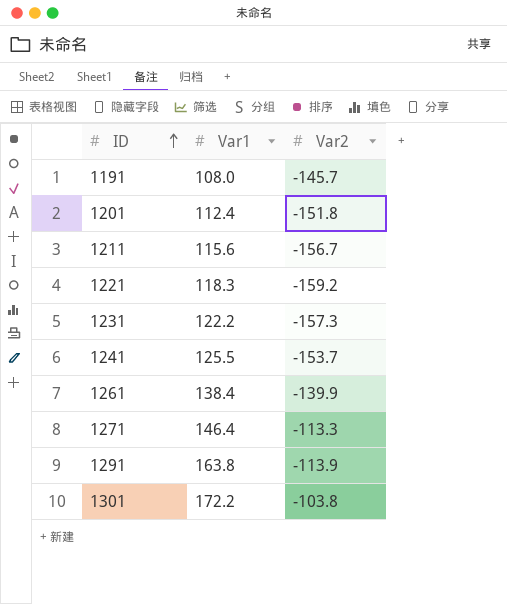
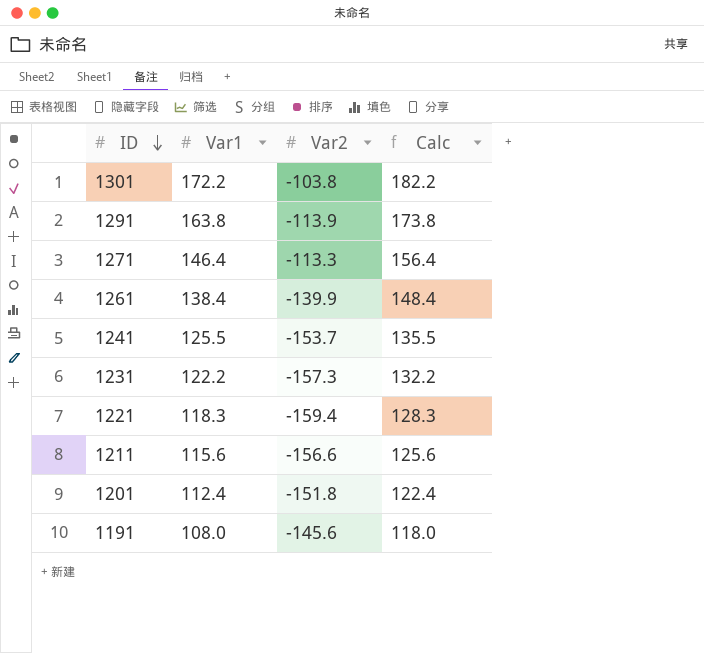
row order: ID ascending -> ID descending
column Calc | formula: none -> [Var1] + 10
1221 | Var2: -159.2 -> -159.4
1211 | Var2: -156.7 -> -156.6
1191 | Var2: -145.7 -> -145.6

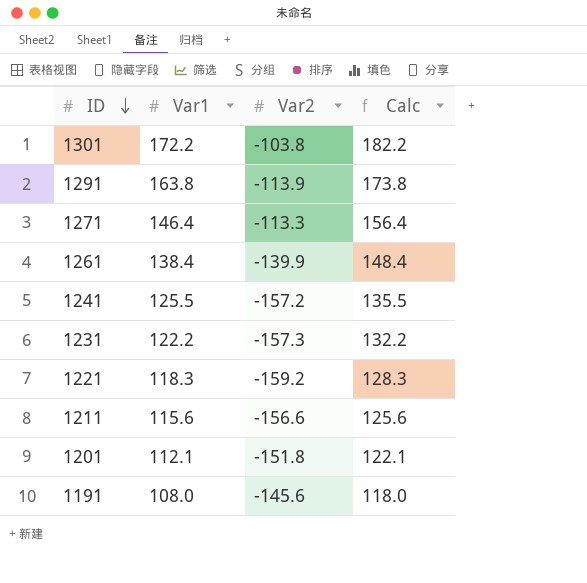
1241 | Var2: -153.7 -> -157.2
1221 | Var2: -159.4 -> -159.2
1201 | Var1: 112.4 -> 112.1
1201 | Calc: 122.4 -> 122.1

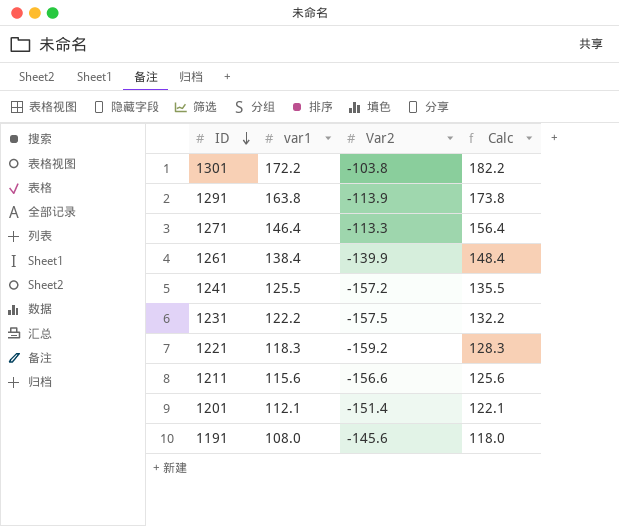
column name: Var1 -> var1
1231 | Var2: -157.3 -> -157.5
1201 | Var2: -151.8 -> -151.4

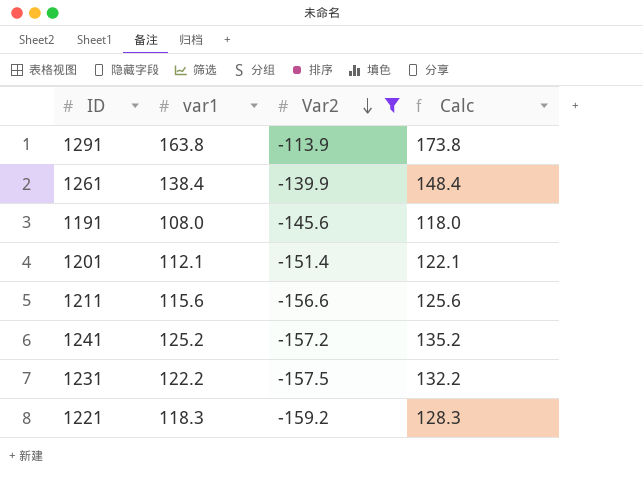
filter: none -> Var2 <= -113.9
row order: ID descending -> Var2 descending
1241 | var1: 125.5 -> 125.2
1241 | Calc: 135.5 -> 135.2

